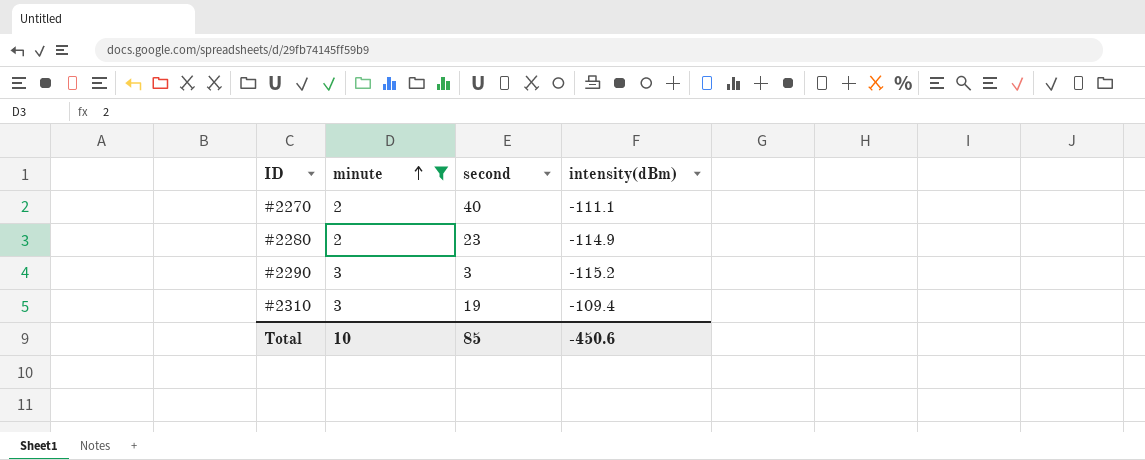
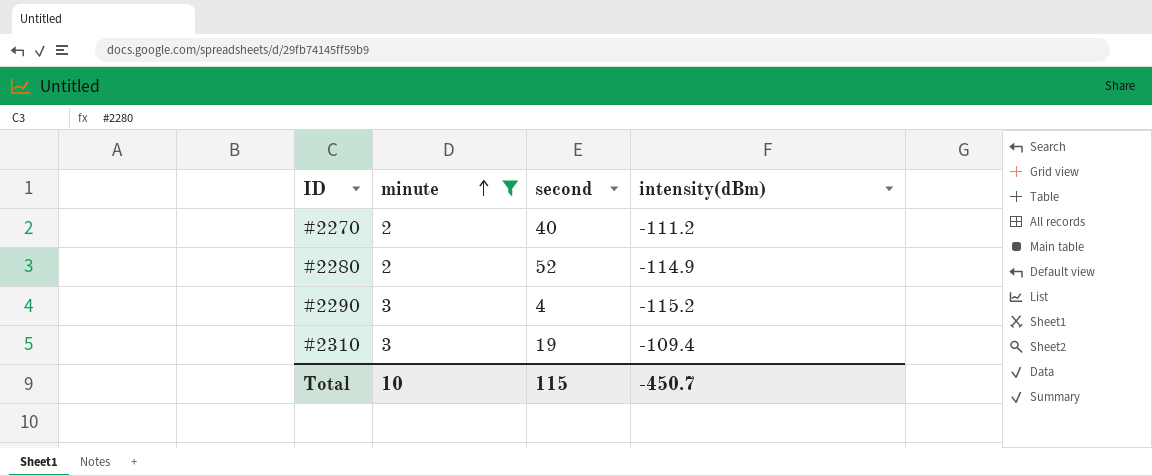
#2270 | intensity(dBm): -111.1 -> -111.2
#2280 | second: 23 -> 52
#2290 | second: 3 -> 4
Total | second: 85 -> 115
Total | intensity(dBm): -450.6 -> -450.7

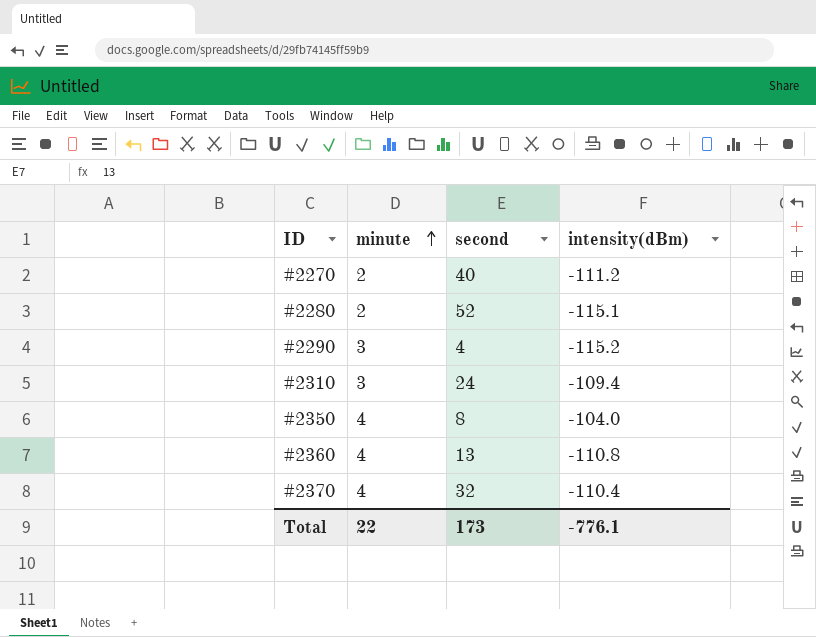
filter: minute != 4 -> none
#2280 | intensity(dBm): -114.9 -> -115.1
#2310 | second: 19 -> 24
Total | minute: 10 -> 22
Total | second: 115 -> 173
Total | intensity(dBm): -450.7 -> -776.1

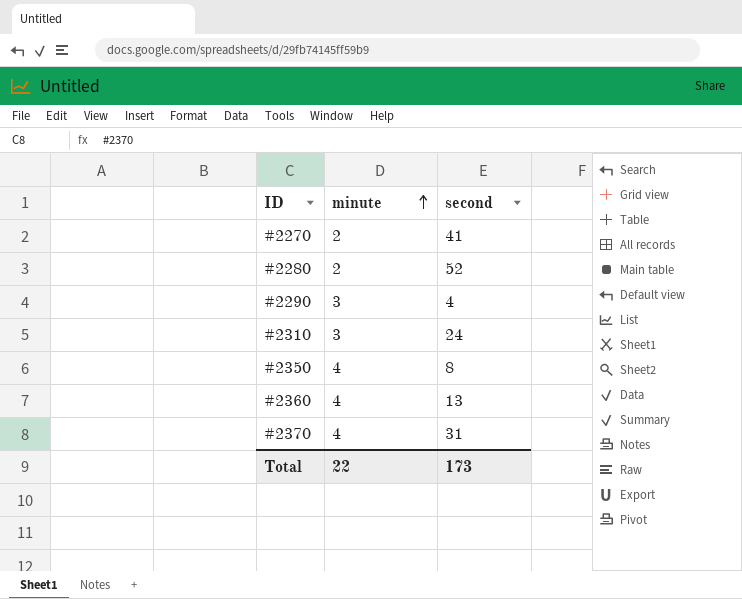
column intensity(dBm) | position: 4 -> none
#2270 | second: 40 -> 41
#2370 | second: 32 -> 31

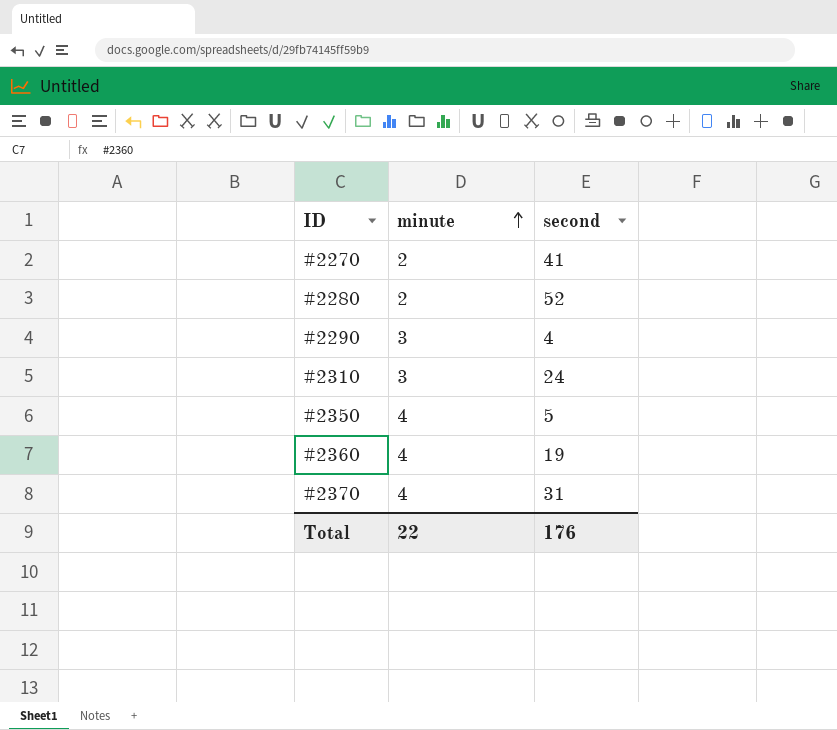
#2350 | second: 8 -> 5
#2360 | second: 13 -> 19
Total | second: 173 -> 176

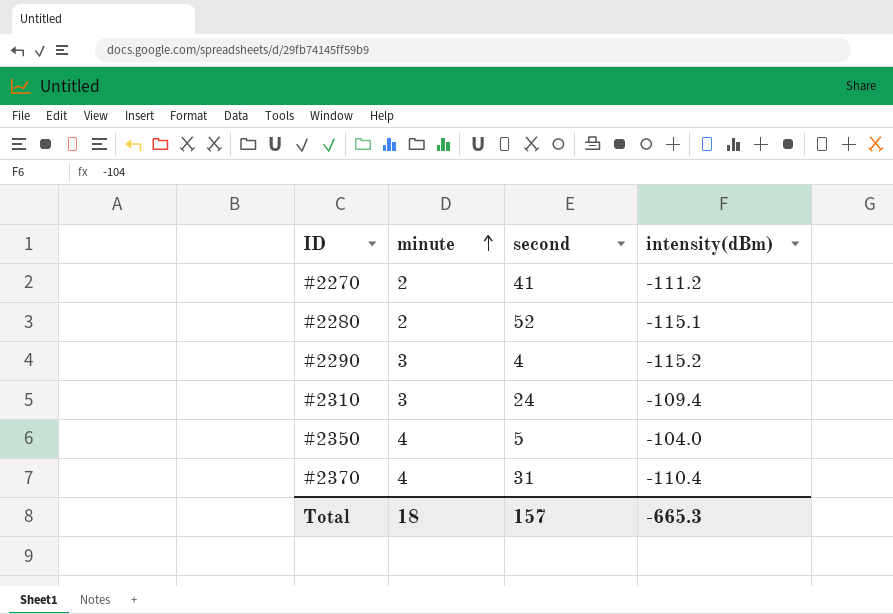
column intensity(dBm) | position: none -> 4
row #2360: 4 | 19 -> none
Total | minute: 22 -> 18
Total | second: 176 -> 157

